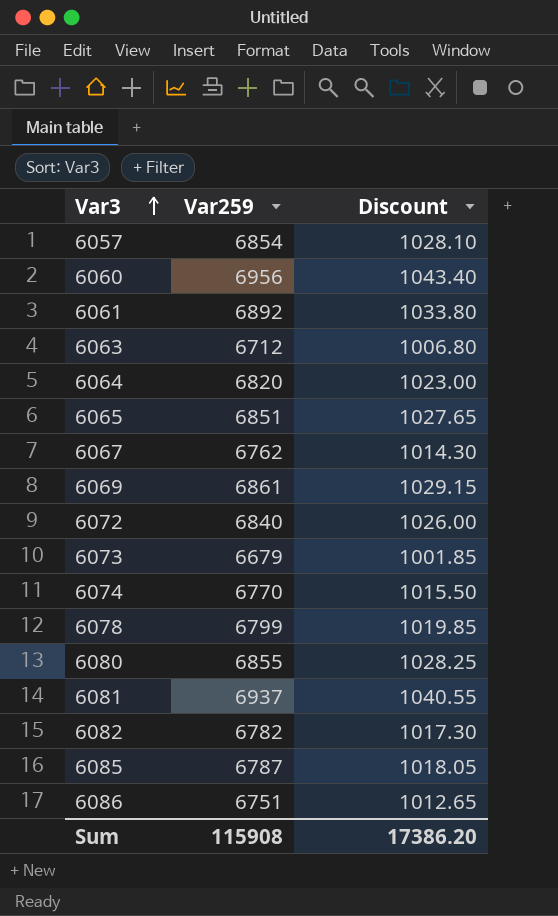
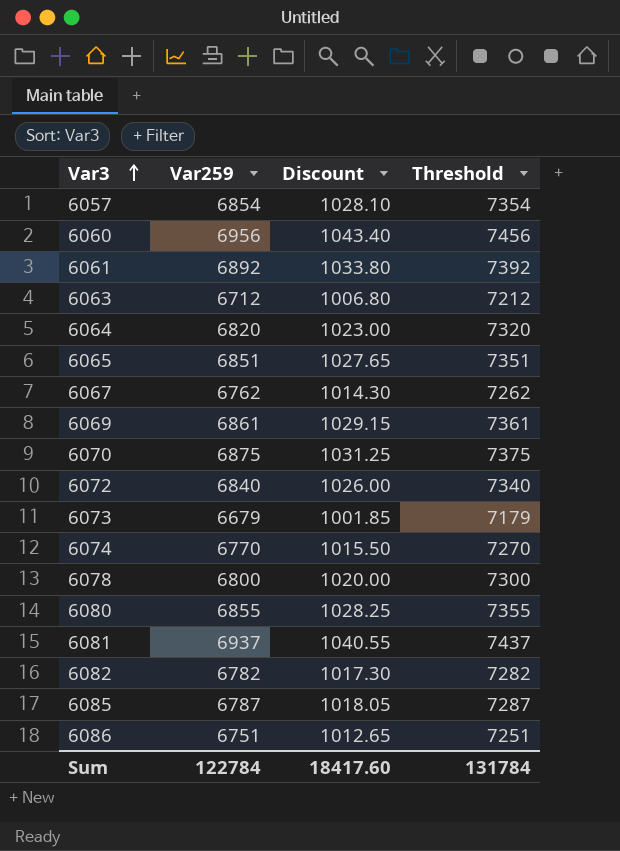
column Threshold | formula: none -> [Var259] + 500
row 6070: none -> 6875 | 1031.25 | 7375
6078 | Var259: 6799 -> 6800
6078 | Discount: 1019.85 -> 1020.00
Sum | Var259: 115908 -> 122784
Sum | Discount: 17386.20 -> 18417.60

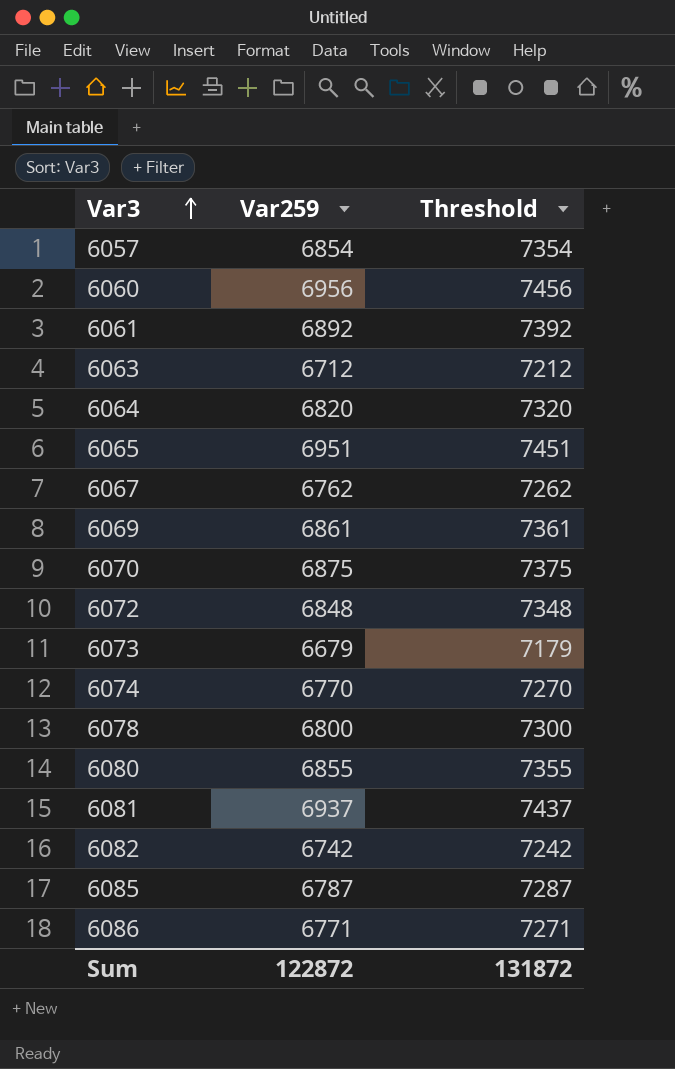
column Discount | formula: [Var259] * 0.15 -> none
6065 | Var259: 6851 -> 6951
6065 | Threshold: 7351 -> 7451
6072 | Var259: 6840 -> 6848
6072 | Threshold: 7340 -> 7348
6082 | Var259: 6782 -> 6742
6082 | Threshold: 7282 -> 7242
6086 | Var259: 6751 -> 6771
6086 | Threshold: 7251 -> 7271
Sum | Var259: 122784 -> 122872
Sum | Threshold: 131784 -> 131872

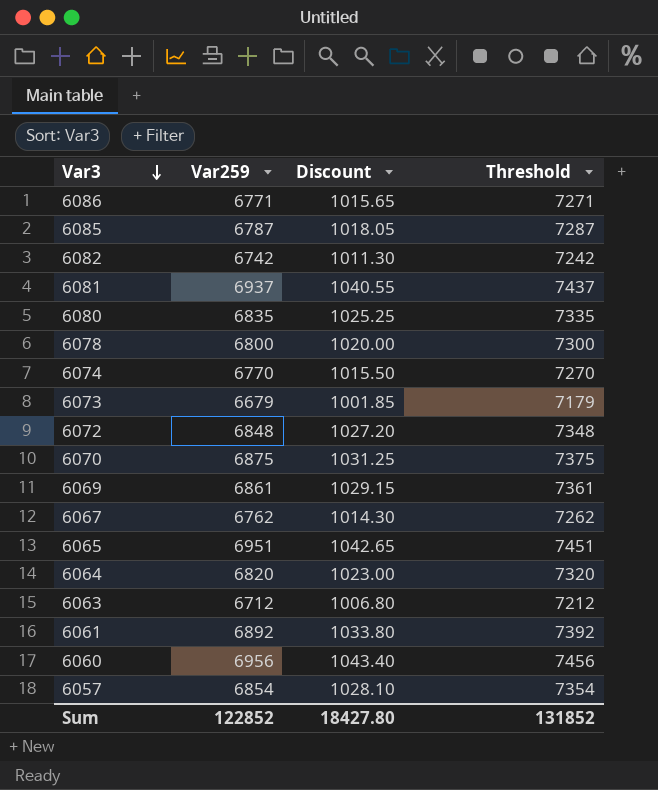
row order: Var3 ascending -> Var3 descending
column Discount | formula: none -> [Var259] * 0.15
6080 | Var259: 6855 -> 6835
6080 | Threshold: 7355 -> 7335
Sum | Var259: 122872 -> 122852
Sum | Threshold: 131872 -> 131852

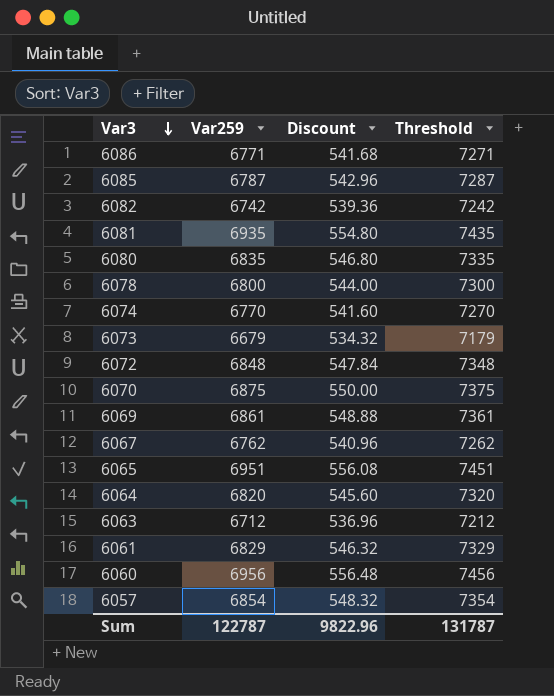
column Discount | formula: [Var259] * 0.15 -> [Var259] * 0.08
6081 | Var259: 6937 -> 6935
6081 | Threshold: 7437 -> 7435
6061 | Var259: 6892 -> 6829
6061 | Threshold: 7392 -> 7329
Sum | Var259: 122852 -> 122787
Sum | Discount: 18427.80 -> 9822.96
Sum | Threshold: 131852 -> 131787

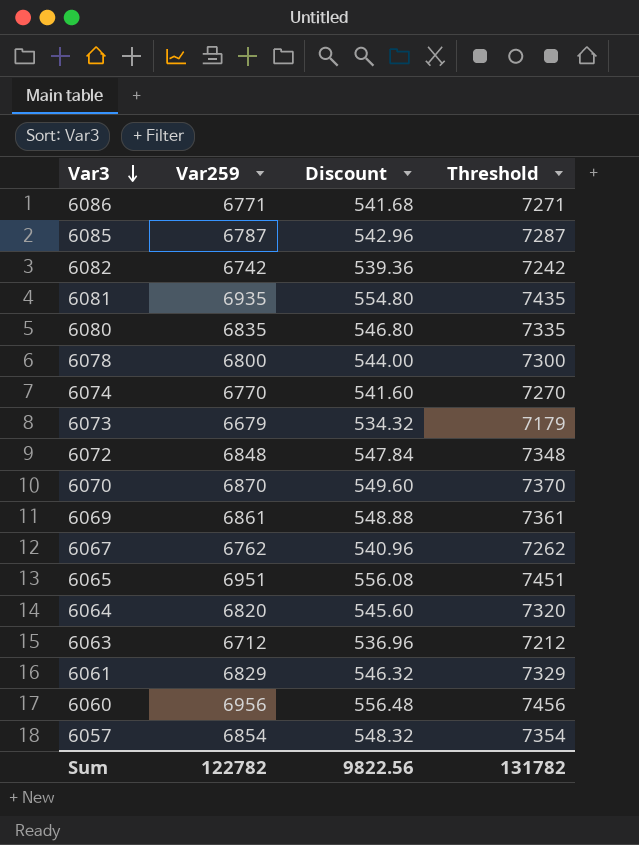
6070 | Var259: 6875 -> 6870
6070 | Discount: 550.00 -> 549.60
6070 | Threshold: 7375 -> 7370
Sum | Var259: 122787 -> 122782
Sum | Discount: 9822.96 -> 9822.56
Sum | Threshold: 131787 -> 131782

